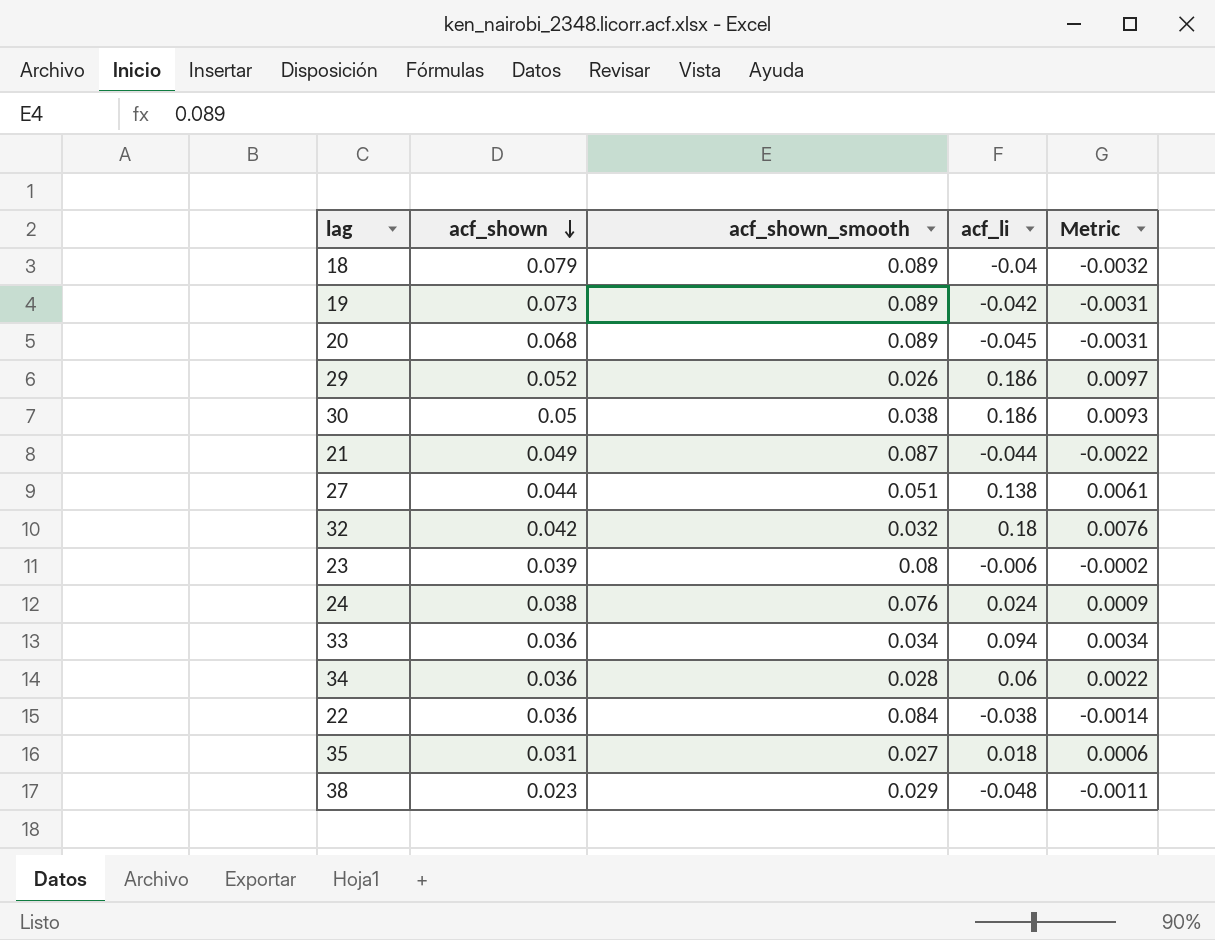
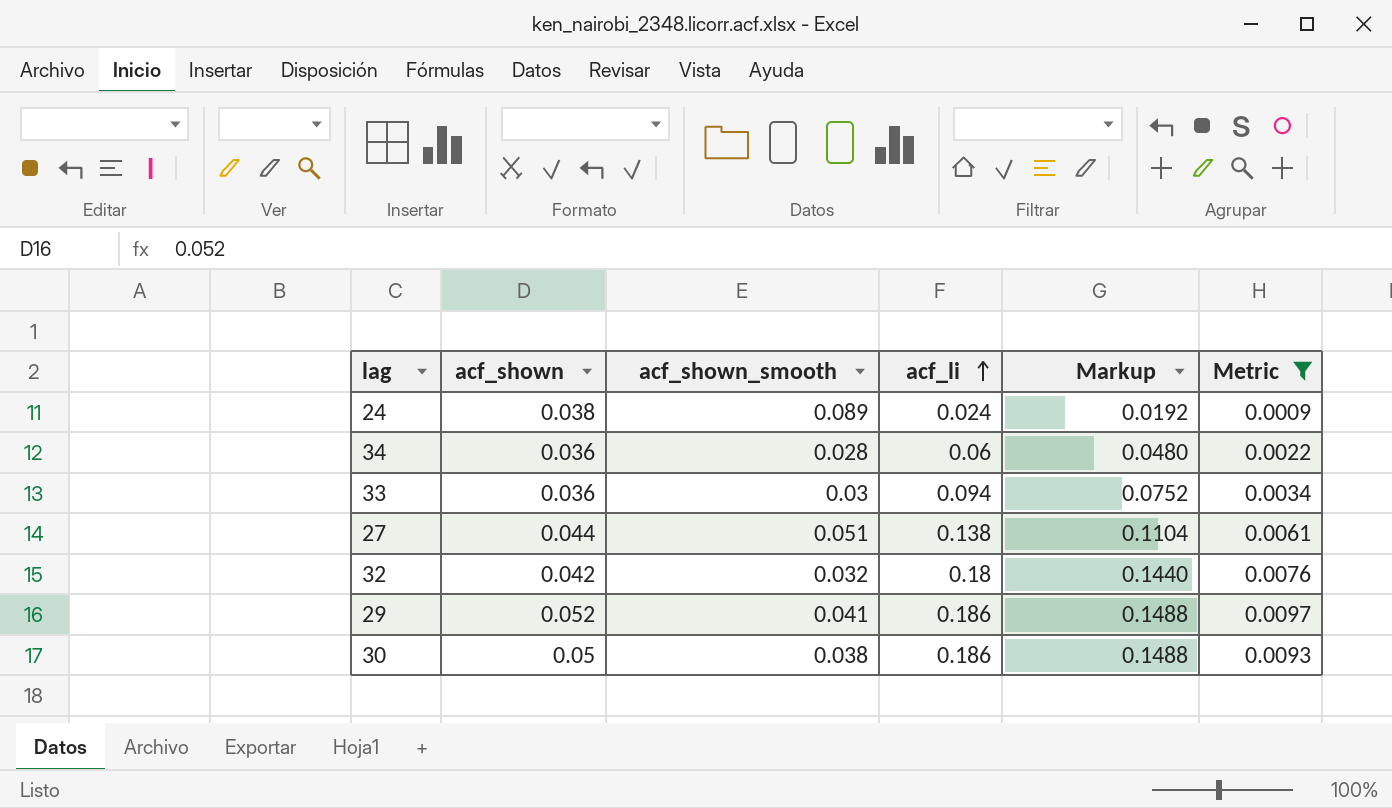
filter: none -> Metric >= 0.0009
row order: acf_shown descending -> acf_li ascending
column Markup | formula: none -> [acf_li] * 0.8
24 | acf_shown_smooth: 0.076 -> 0.089
33 | acf_shown_smooth: 0.034 -> 0.03
29 | acf_shown_smooth: 0.026 -> 0.041

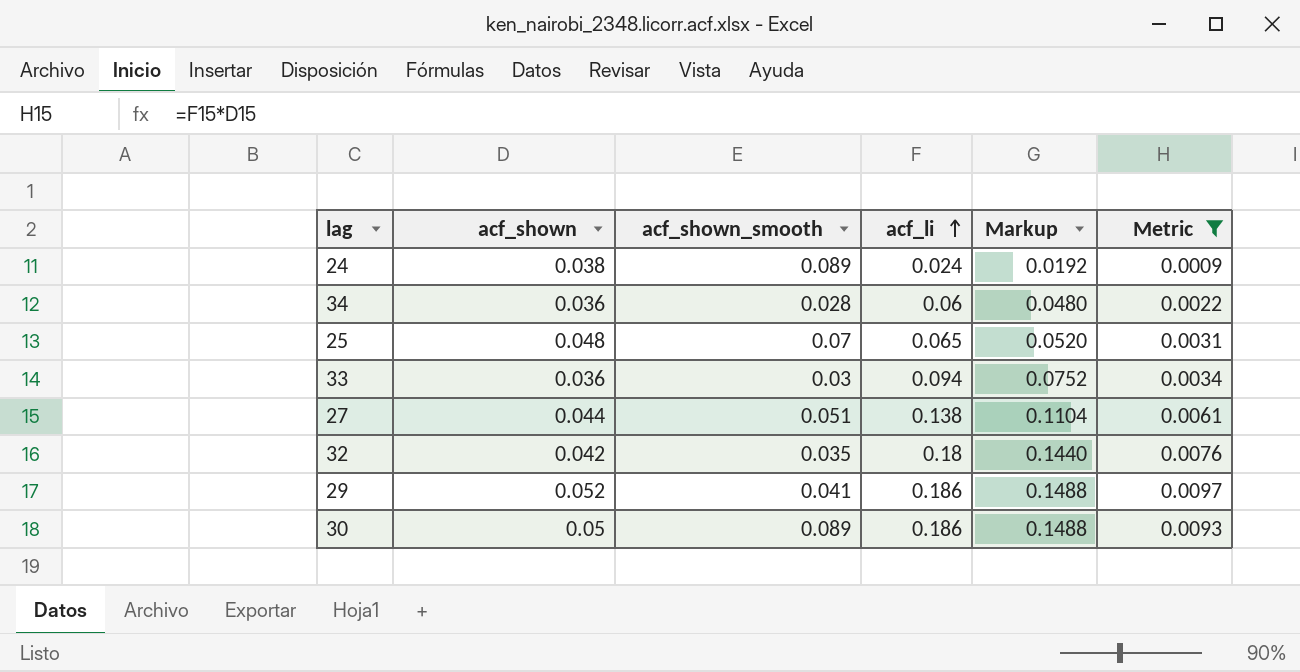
row 25: none -> 0.048 | 0.07 | 0.065 | 0.0520 | 0.0031
32 | acf_shown_smooth: 0.032 -> 0.035
30 | acf_shown_smooth: 0.038 -> 0.089

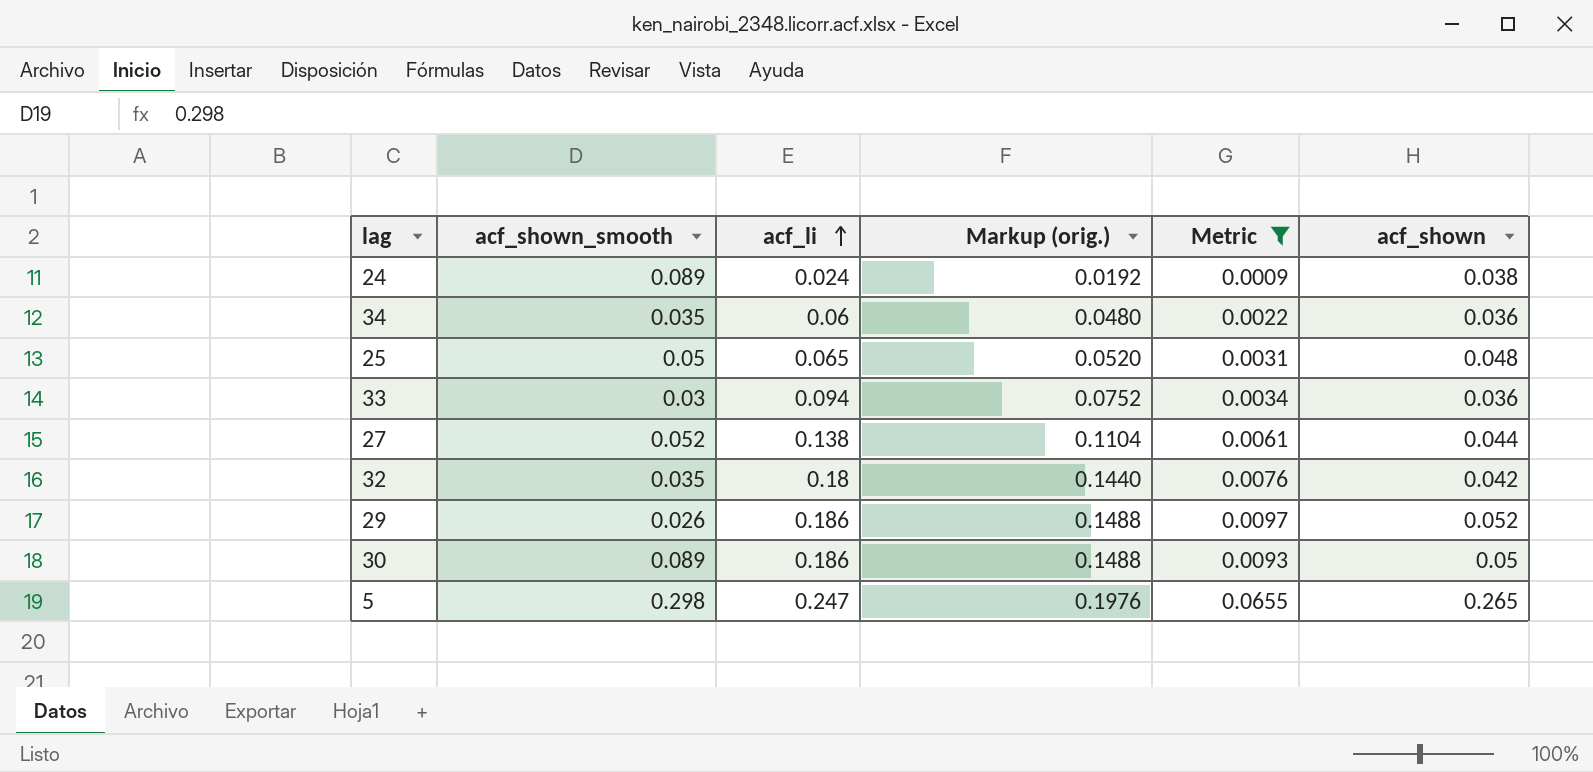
column name: Markup -> Markup (orig.)
column acf_shown | position: 2 -> 6
34 | acf_shown_smooth: 0.028 -> 0.035
25 | acf_shown_smooth: 0.07 -> 0.05
27 | acf_shown_smooth: 0.051 -> 0.052
29 | acf_shown_smooth: 0.041 -> 0.026
row 5: none -> 0.298 | 0.247 | 0.1976 | 0.0655 | 0.265

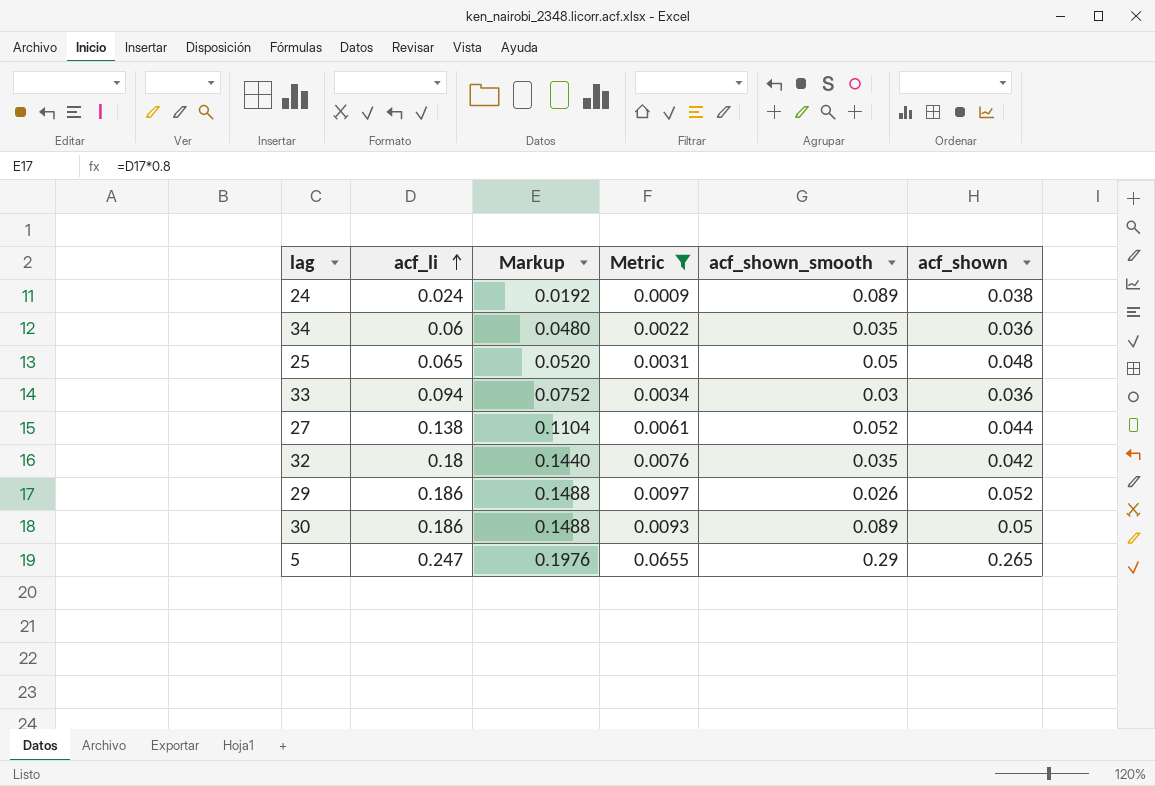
column name: Markup (orig.) -> Markup
column acf_shown_smooth | position: 2 -> 5
5 | acf_shown_smooth: 0.298 -> 0.29

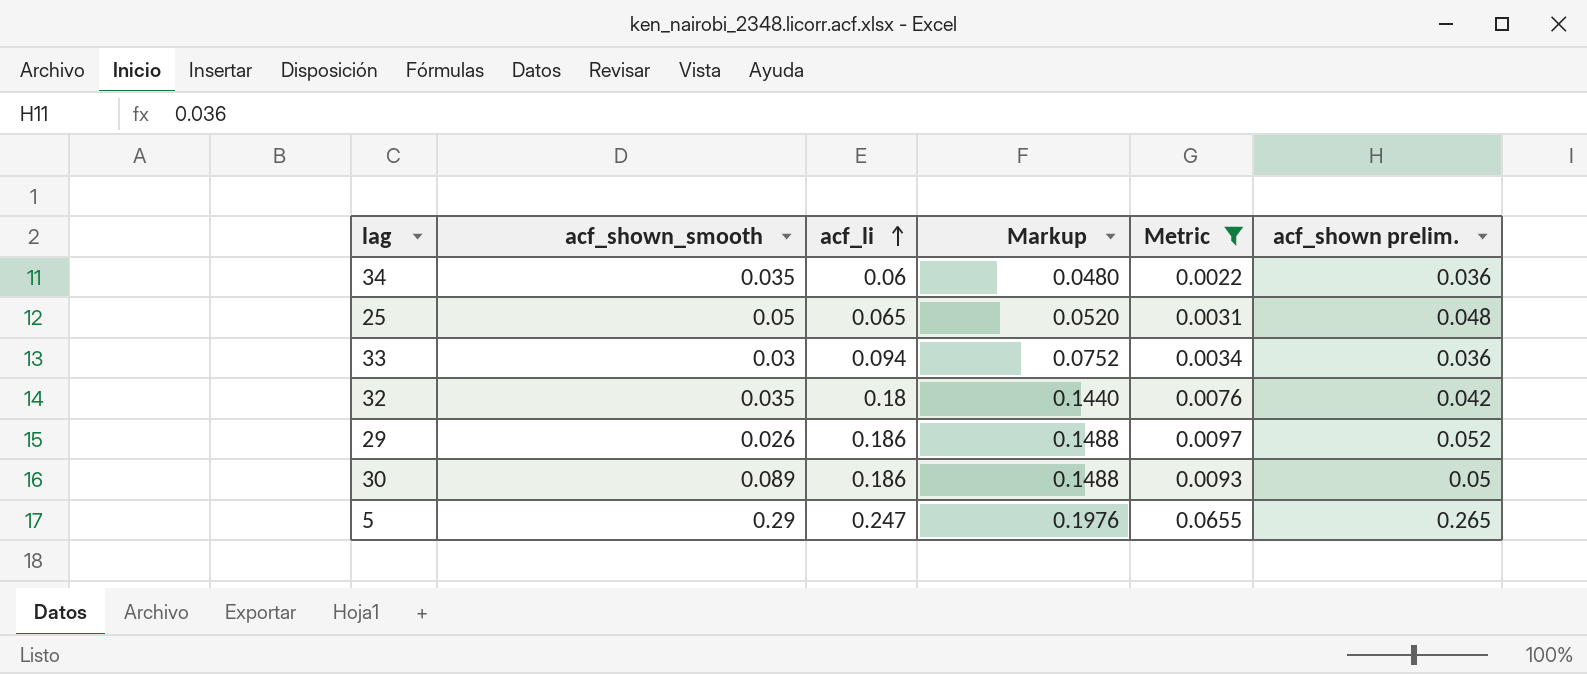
column acf_shown_smooth | position: 5 -> 2
column name: acf_shown -> acf_shown prelim.
row 24: 0.024 | 0.0192 | 0.0009 | 0.089 | 0.038 -> none
row 27: 0.138 | 0.1104 | 0.0061 | 0.052 | 0.044 -> none

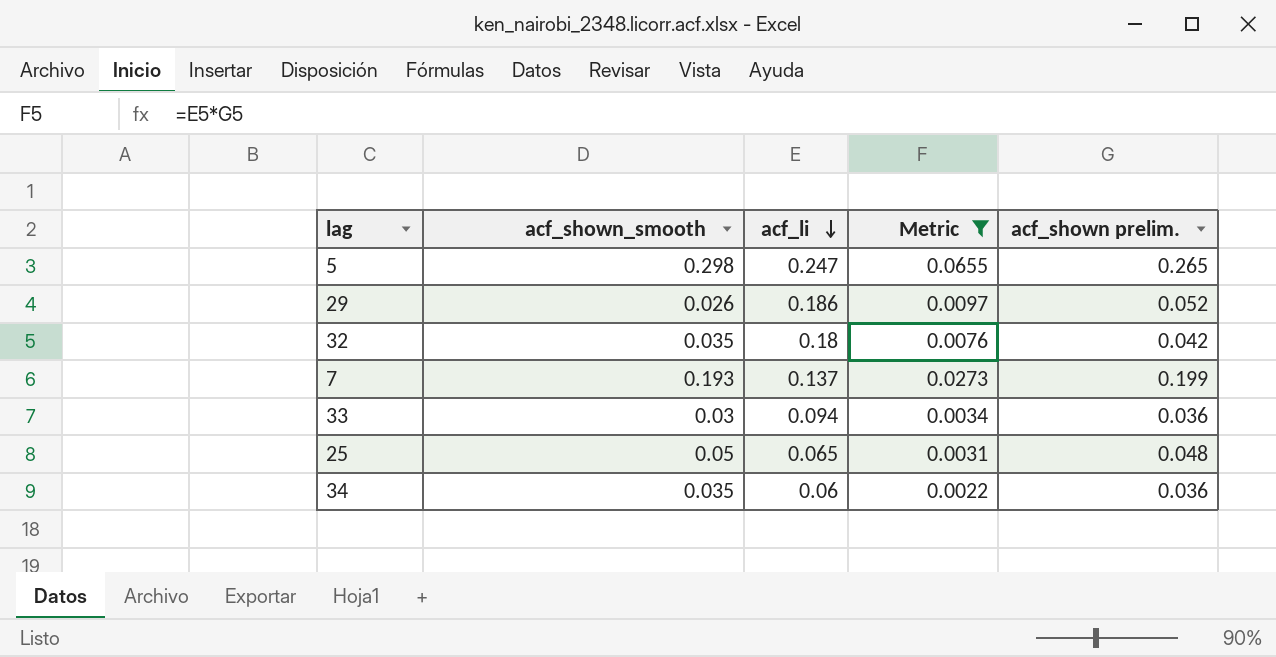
row order: acf_li ascending -> acf_li descending
column Markup | formula: [acf_li] * 0.8 -> none
row 30: 0.089 | 0.186 | 0.1488 | 0.0093 | 0.05 -> none
5 | acf_shown_smooth: 0.29 -> 0.298
row 7: none -> 0.193 | 0.137 | 0.0273 | 0.199

